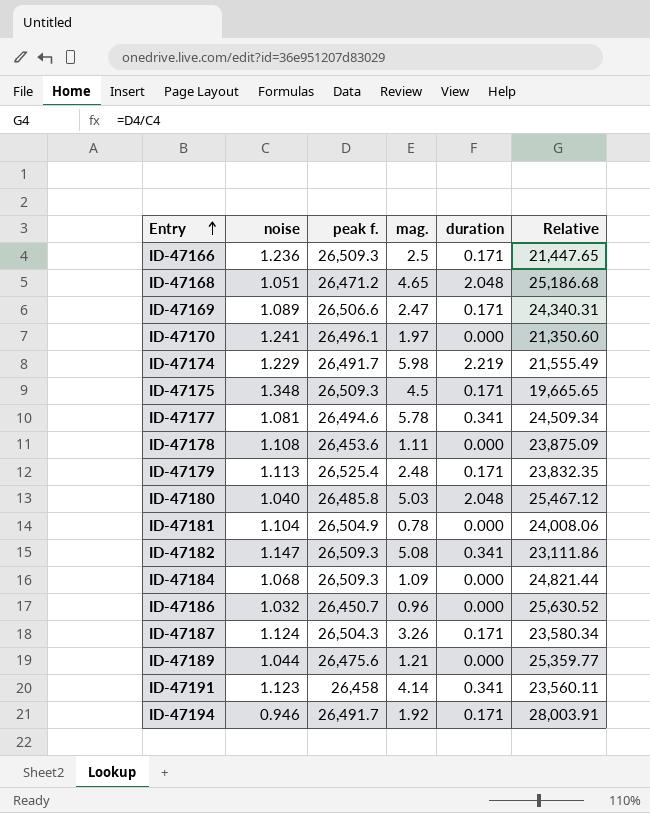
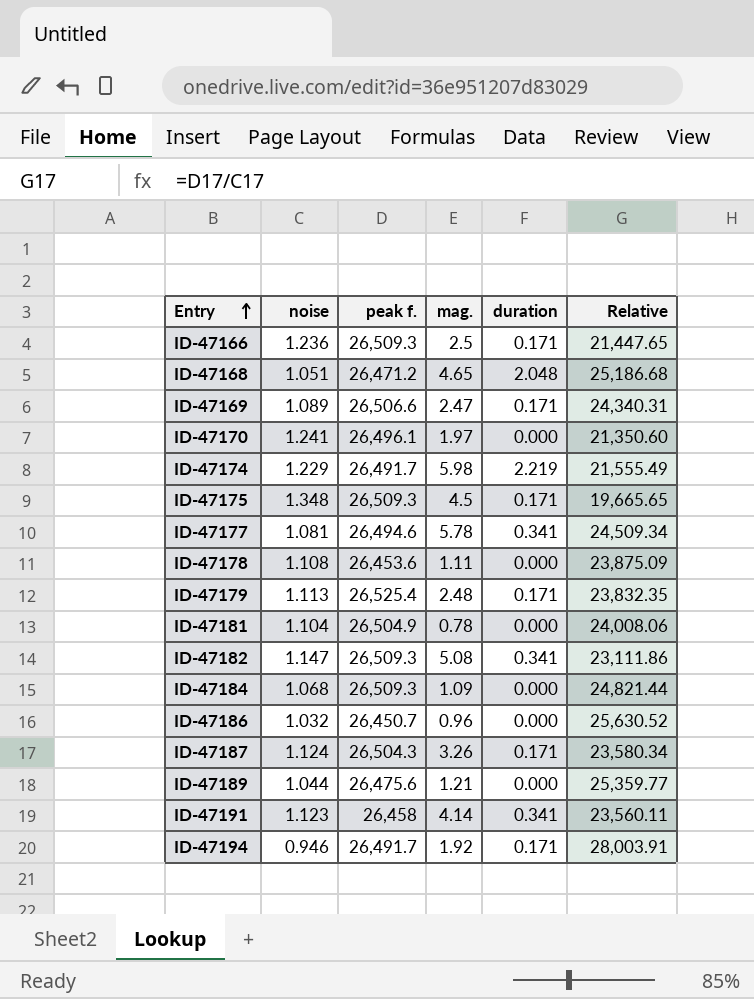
row ID-47180: 1.040 | 26,485.8 | 5.03 | 2.048 | 25,467.12 -> none

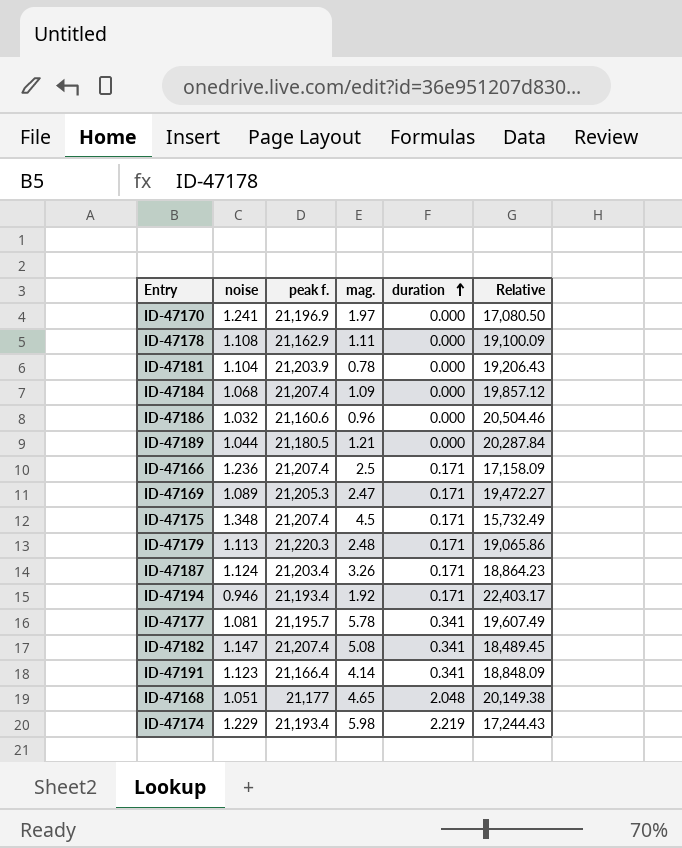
row order: Entry ascending -> duration ascending
ID-47170 | peak f.: 26,496.1 -> 21,196.9
ID-47170 | Relative: 21,350.60 -> 17,080.50
ID-47178 | peak f.: 26,453.6 -> 21,162.9
ID-47178 | Relative: 23,875.09 -> 19,100.09
ID-47181 | peak f.: 26,504.9 -> 21,203.9
ID-47181 | Relative: 24,008.06 -> 19,206.43
ID-47184 | peak f.: 26,509.3 -> 21,207.4
ID-47184 | Relative: 24,821.44 -> 19,857.12
ID-47186 | peak f.: 26,450.7 -> 21,160.6
ID-47186 | Relative: 25,630.52 -> 20,504.46
ID-47189 | peak f.: 26,475.6 -> 21,180.5
ID-47189 | Relative: 25,359.77 -> 20,287.84
ID-47166 | peak f.: 26,509.3 -> 21,207.4
ID-47166 | Relative: 21,447.65 -> 17,158.09
ID-47169 | peak f.: 26,506.6 -> 21,205.3
ID-47169 | Relative: 24,340.31 -> 19,472.27
ID-47175 | peak f.: 26,509.3 -> 21,207.4
ID-47175 | Relative: 19,665.65 -> 15,732.49
ID-47179 | peak f.: 26,525.4 -> 21,220.3
ID-47179 | Relative: 23,832.35 -> 19,065.86
ID-47187 | peak f.: 26,504.3 -> 21,203.4
ID-47187 | Relative: 23,580.34 -> 18,864.23
ID-47194 | peak f.: 26,491.7 -> 21,193.4
ID-47194 | Relative: 28,003.91 -> 22,403.17
ID-47177 | peak f.: 26,494.6 -> 21,195.7
ID-47177 | Relative: 24,509.34 -> 19,607.49
ID-47182 | peak f.: 26,509.3 -> 21,207.4
ID-47182 | Relative: 23,111.86 -> 18,489.45
ID-47191 | peak f.: 26,458 -> 21,166.4
ID-47191 | Relative: 23,560.11 -> 18,848.09
ID-47168 | peak f.: 26,471.2 -> 21,177
ID-47168 | Relative: 25,186.68 -> 20,149.38
ID-47174 | peak f.: 26,491.7 -> 21,193.4
ID-47174 | Relative: 21,555.49 -> 17,244.43

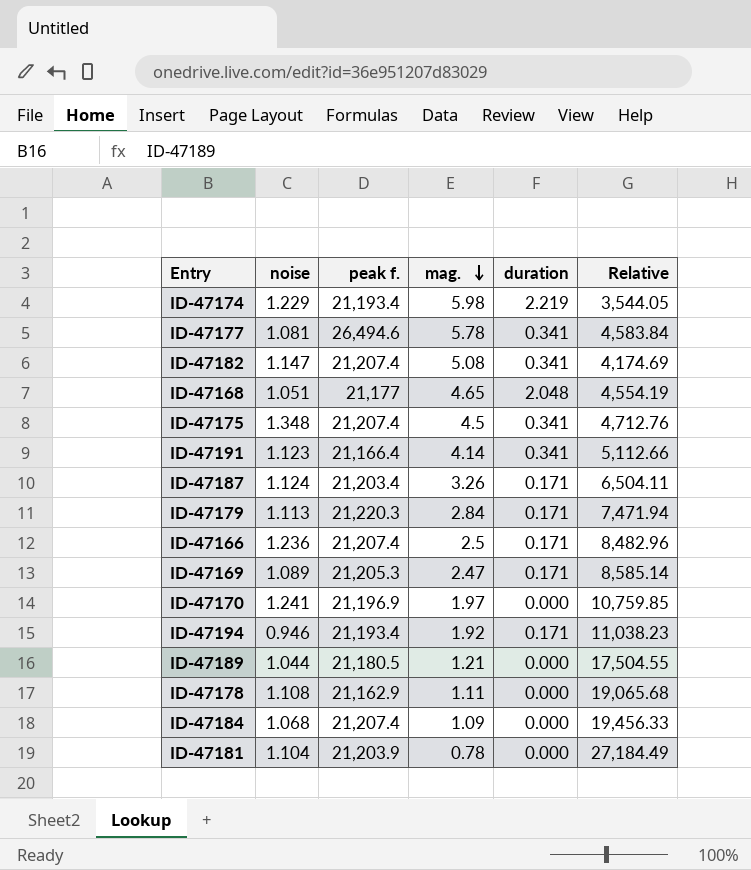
row order: duration ascending -> mag. descending
column Relative | formula: [peak f.] / [noise] -> [peak f.] / [mag.]
row ID-47186: 1.032 | 21,160.6 | 0.96 | 0.000 | 20,504.46 -> none
ID-47177 | peak f.: 21,195.7 -> 26,494.6
ID-47175 | duration: 0.171 -> 0.341
ID-47179 | mag.: 2.48 -> 2.84

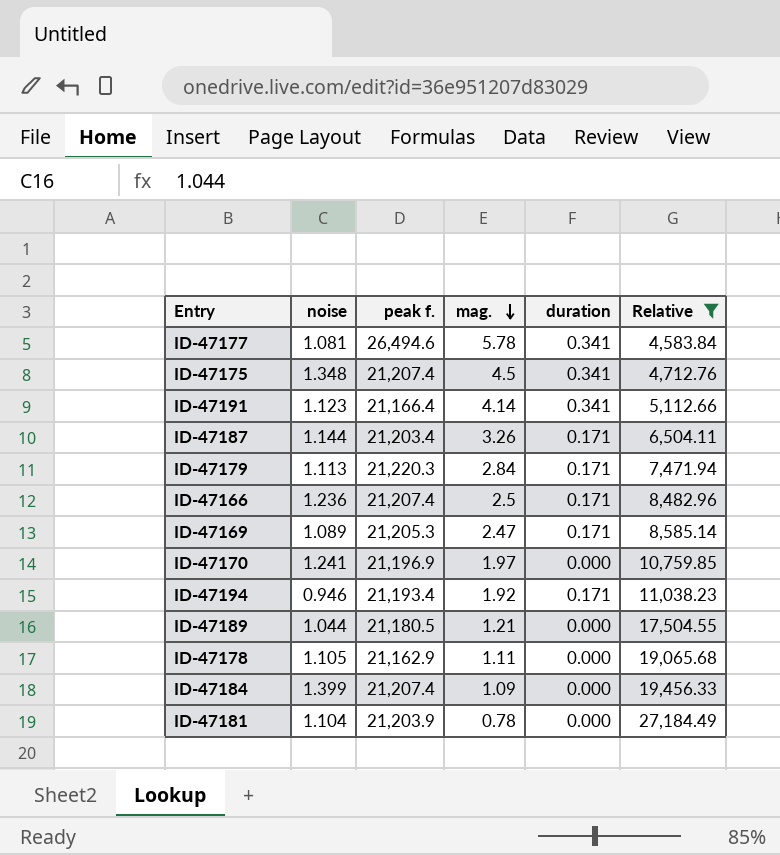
filter: none -> Relative >= 4,583.84
ID-47187 | noise: 1.124 -> 1.144
ID-47178 | noise: 1.108 -> 1.105
ID-47184 | noise: 1.068 -> 1.399

